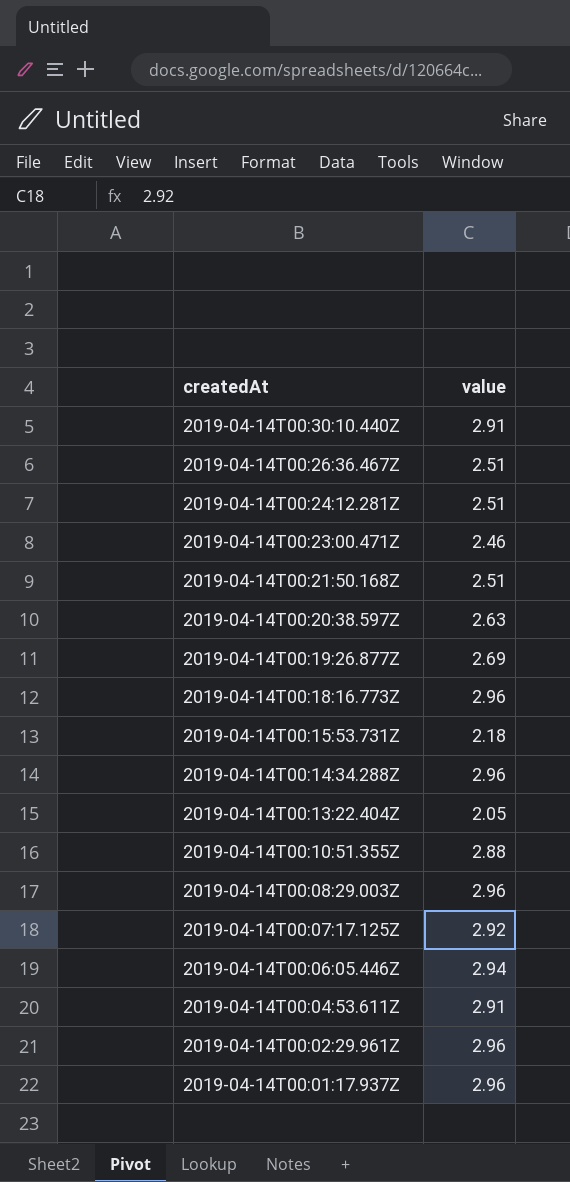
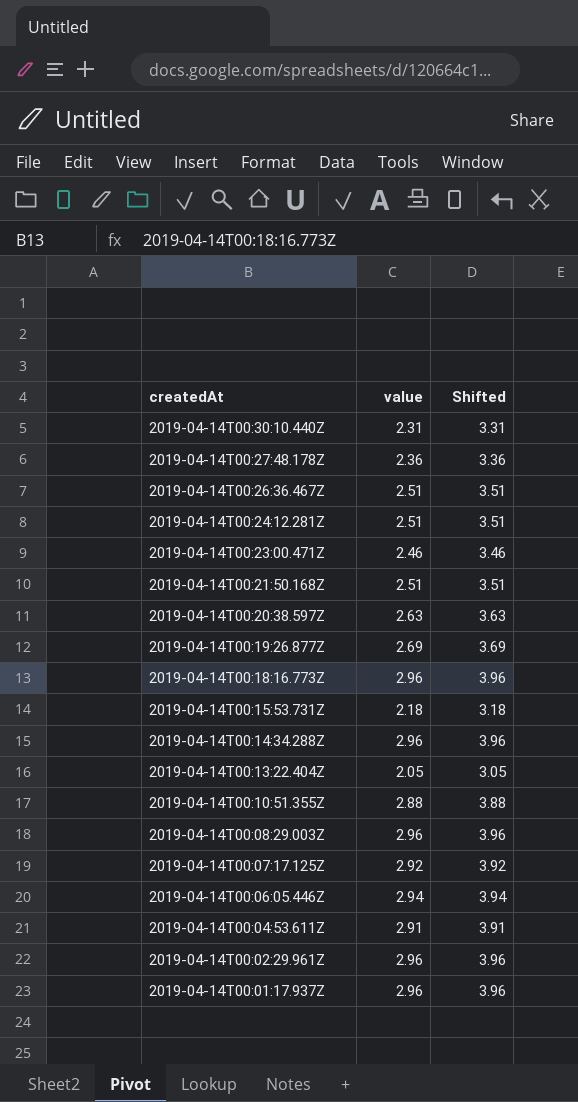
column Shifted | formula: none -> [value] + 1
2019-04-14T00:30:10.440Z | value: 2.91 -> 2.31
row 2019-04-14T00:27:48.178Z: none -> 2.36 | 3.36

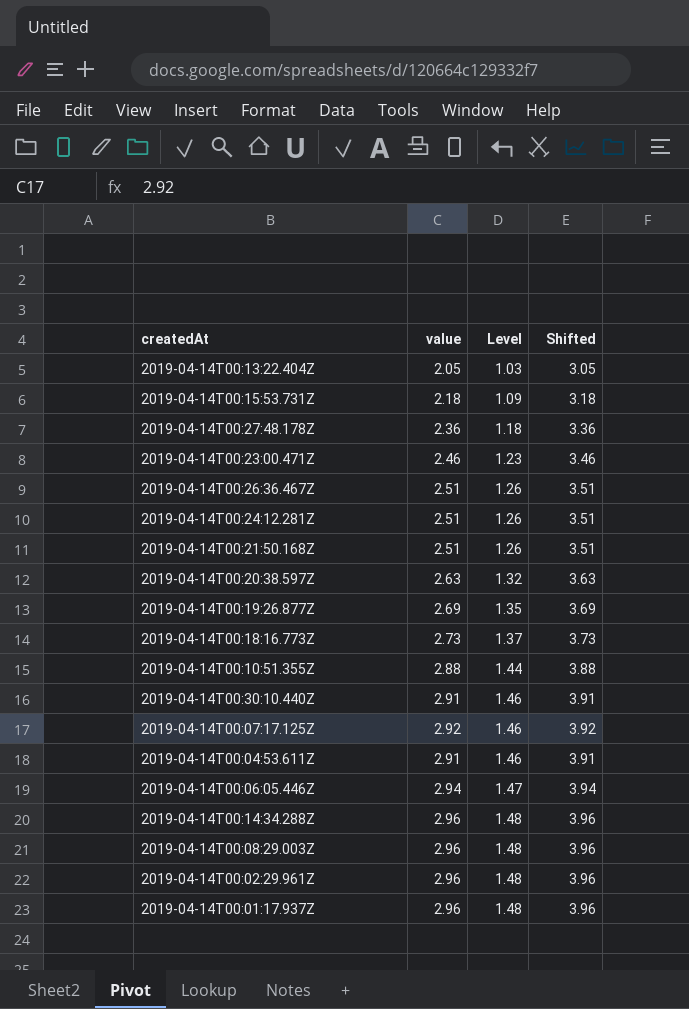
row order: createdAt descending -> Level ascending
column Level | formula: none -> [value] * 0.5
2019-04-14T00:18:16.773Z | value: 2.96 -> 2.73
2019-04-14T00:18:16.773Z | Shifted: 3.96 -> 3.73
2019-04-14T00:30:10.440Z | value: 2.31 -> 2.91
2019-04-14T00:30:10.440Z | Shifted: 3.31 -> 3.91

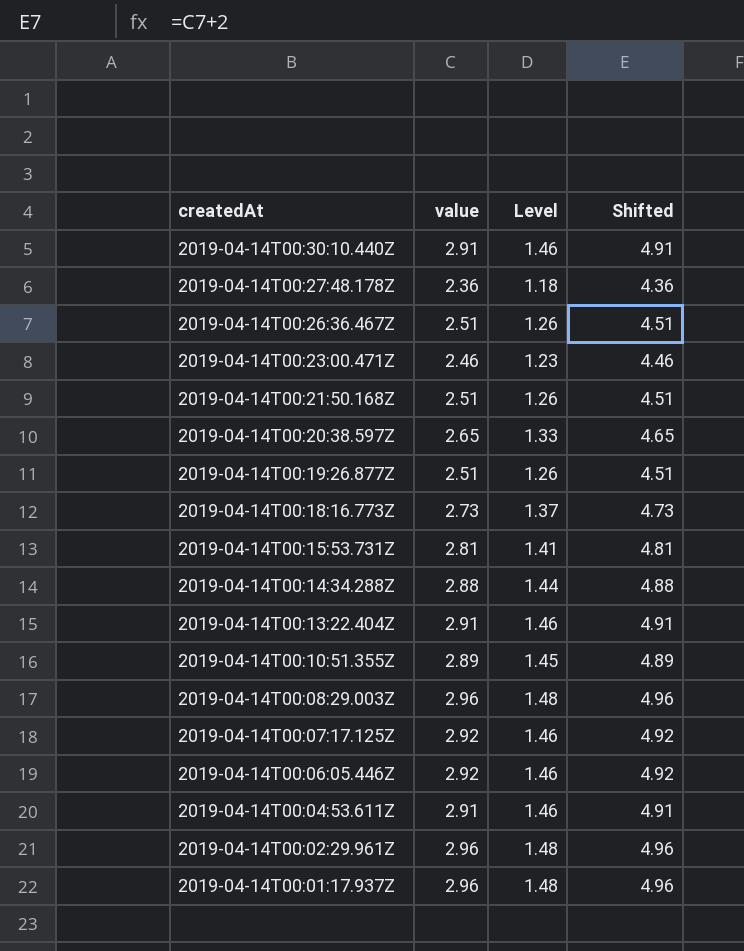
row order: Level ascending -> createdAt descending
column Shifted | formula: [value] + 1 -> [value] + 2
row 2019-04-14T00:24:12.281Z: 2.51 | 1.26 | 3.51 -> none
2019-04-14T00:20:38.597Z | value: 2.63 -> 2.65
2019-04-14T00:20:38.597Z | Level: 1.32 -> 1.33
2019-04-14T00:19:26.877Z | value: 2.69 -> 2.51
2019-04-14T00:19:26.877Z | Level: 1.35 -> 1.26
2019-04-14T00:15:53.731Z | value: 2.18 -> 2.81
2019-04-14T00:15:53.731Z | Level: 1.09 -> 1.41
2019-04-14T00:14:34.288Z | value: 2.96 -> 2.88
2019-04-14T00:14:34.288Z | Level: 1.48 -> 1.44
2019-04-14T00:13:22.404Z | value: 2.05 -> 2.91
2019-04-14T00:13:22.404Z | Level: 1.03 -> 1.46
2019-04-14T00:10:51.355Z | value: 2.88 -> 2.89
2019-04-14T00:10:51.355Z | Level: 1.44 -> 1.45
2019-04-14T00:06:05.446Z | value: 2.94 -> 2.92
2019-04-14T00:06:05.446Z | Level: 1.47 -> 1.46

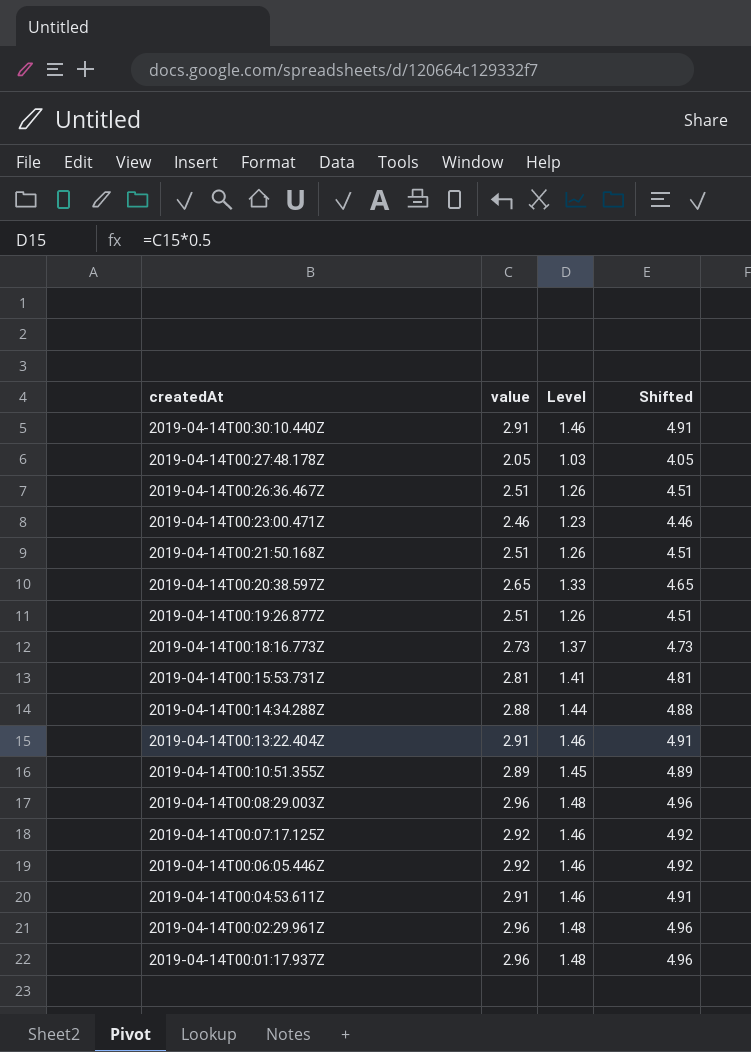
2019-04-14T00:27:48.178Z | value: 2.36 -> 2.05
2019-04-14T00:27:48.178Z | Level: 1.18 -> 1.03
2019-04-14T00:27:48.178Z | Shifted: 4.36 -> 4.05

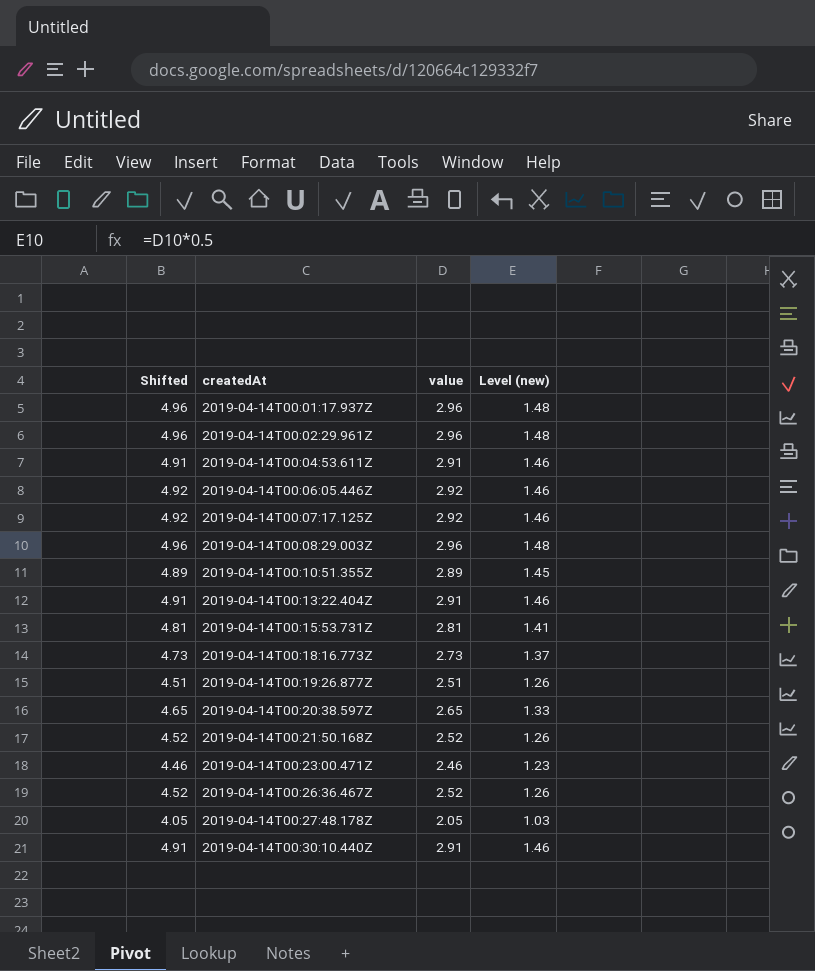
row order: createdAt descending -> createdAt ascending
column Shifted | position: 4 -> 1
column name: Level -> Level (new)
row 2019-04-14T00:14:34.288Z: 2.88 | 1.44 | 4.88 -> none
2019-04-14T00:21:50.168Z | Shifted: 4.51 -> 4.52
2019-04-14T00:21:50.168Z | value: 2.51 -> 2.52
2019-04-14T00:26:36.467Z | Shifted: 4.51 -> 4.52
2019-04-14T00:26:36.467Z | value: 2.51 -> 2.52

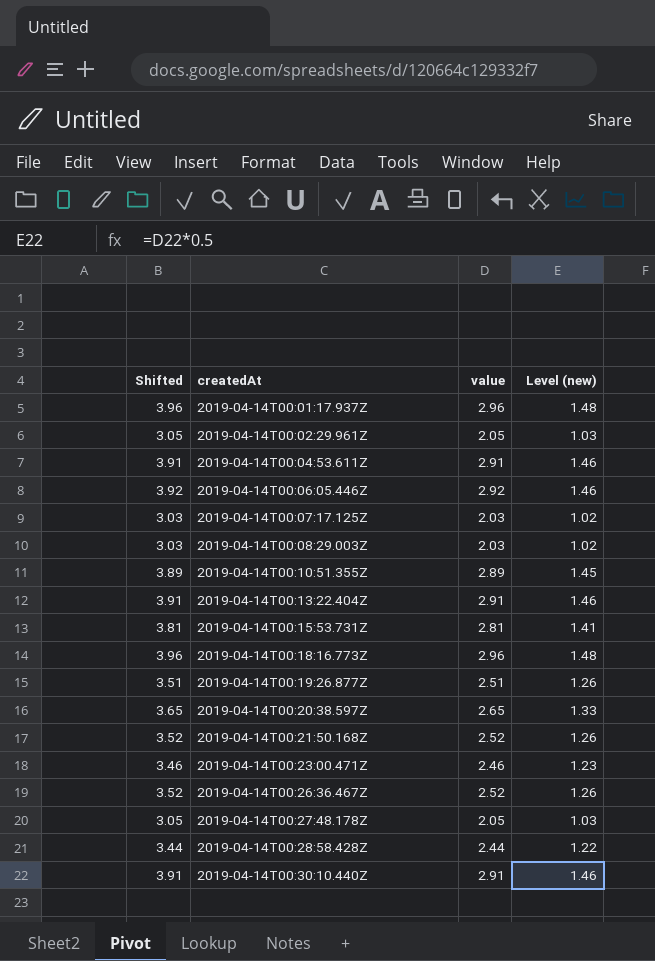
column Shifted | formula: [value] + 2 -> [value] + 1
2019-04-14T00:02:29.961Z | value: 2.96 -> 2.05
2019-04-14T00:02:29.961Z | Level (new): 1.48 -> 1.03
2019-04-14T00:07:17.125Z | value: 2.92 -> 2.03
2019-04-14T00:07:17.125Z | Level (new): 1.46 -> 1.02
2019-04-14T00:08:29.003Z | value: 2.96 -> 2.03
2019-04-14T00:08:29.003Z | Level (new): 1.48 -> 1.02
2019-04-14T00:18:16.773Z | value: 2.73 -> 2.96
2019-04-14T00:18:16.773Z | Level (new): 1.37 -> 1.48
row 2019-04-14T00:28:58.428Z: none -> 3.44 | 2.44 | 1.22

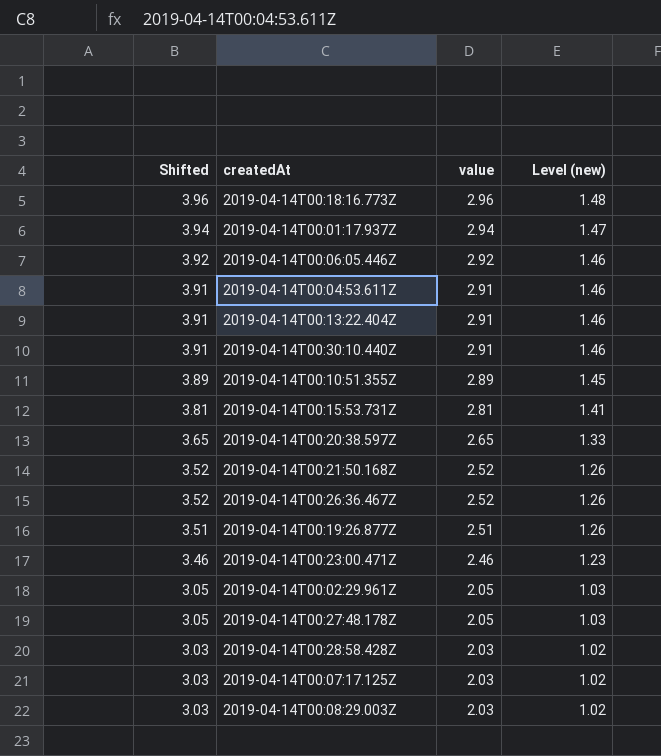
row order: createdAt ascending -> Shifted descending
2019-04-14T00:01:17.937Z | Shifted: 3.96 -> 3.94
2019-04-14T00:01:17.937Z | value: 2.96 -> 2.94
2019-04-14T00:01:17.937Z | Level (new): 1.48 -> 1.47
2019-04-14T00:28:58.428Z | Shifted: 3.44 -> 3.03
2019-04-14T00:28:58.428Z | value: 2.44 -> 2.03
2019-04-14T00:28:58.428Z | Level (new): 1.22 -> 1.02

